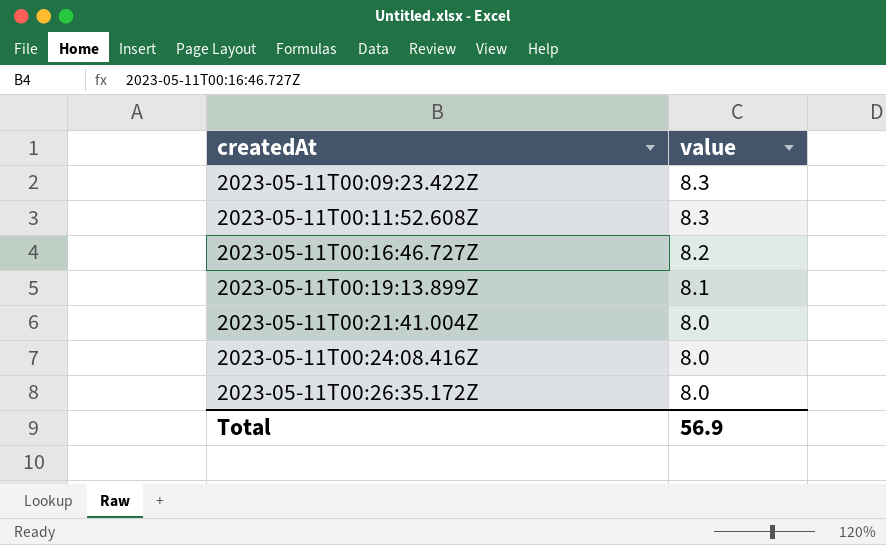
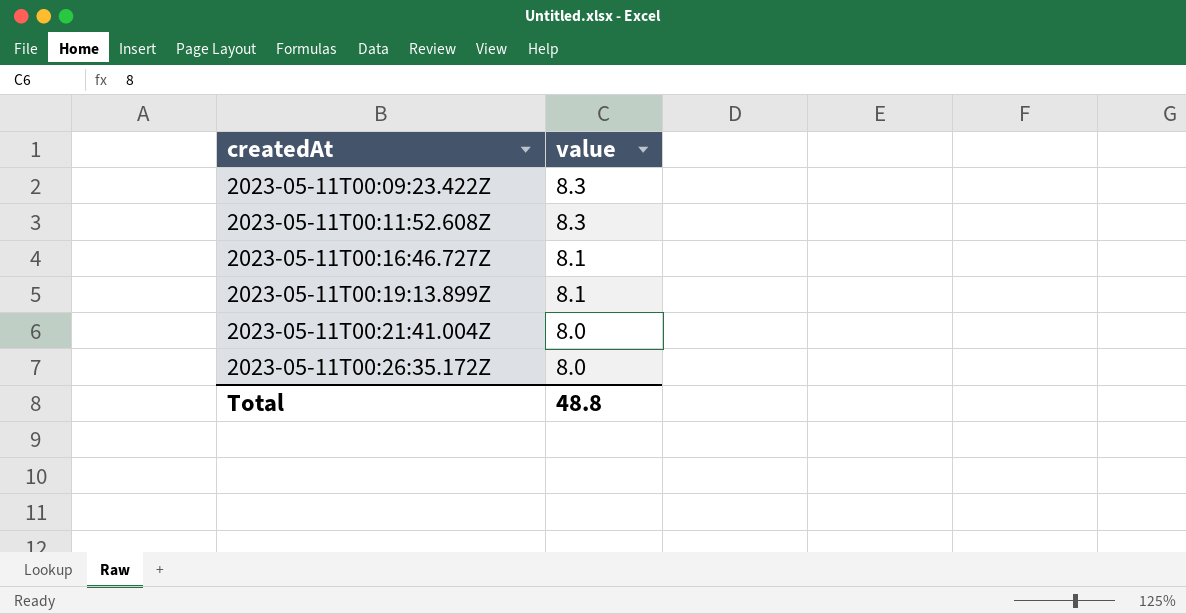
row 2023-05-11T00:24:08.416Z: 8.0 -> none
2023-05-11T00:16:46.727Z | value: 8.2 -> 8.1
Total | value: 56.9 -> 48.8

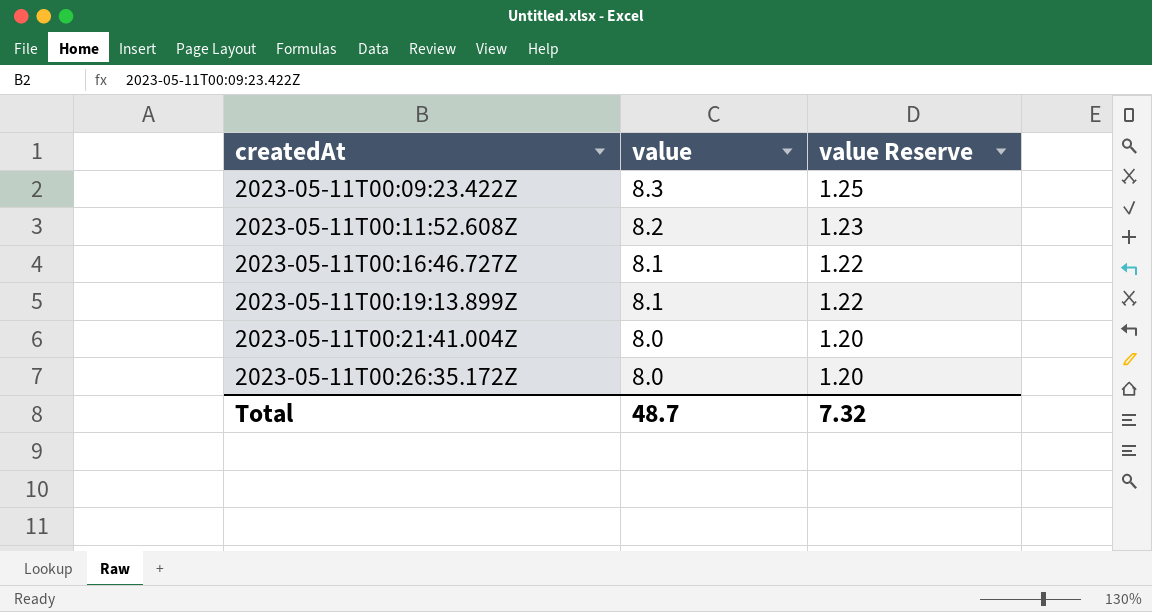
column value Reserve | formula: none -> [value] * 0.15
2023-05-11T00:11:52.608Z | value: 8.3 -> 8.2
Total | value: 48.8 -> 48.7

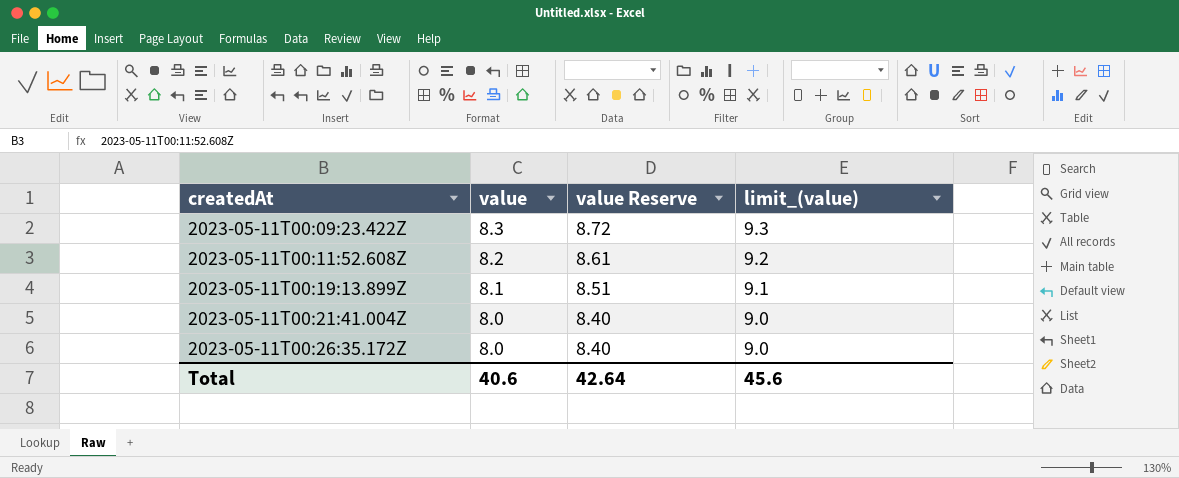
column value Reserve | formula: [value] * 0.15 -> [value] * 1.05
column limit_(value) | formula: none -> [value] + 1
row 2023-05-11T00:16:46.727Z: 8.1 | 1.22 -> none
Total | value: 48.7 -> 40.6
Total | value Reserve: 7.32 -> 42.64

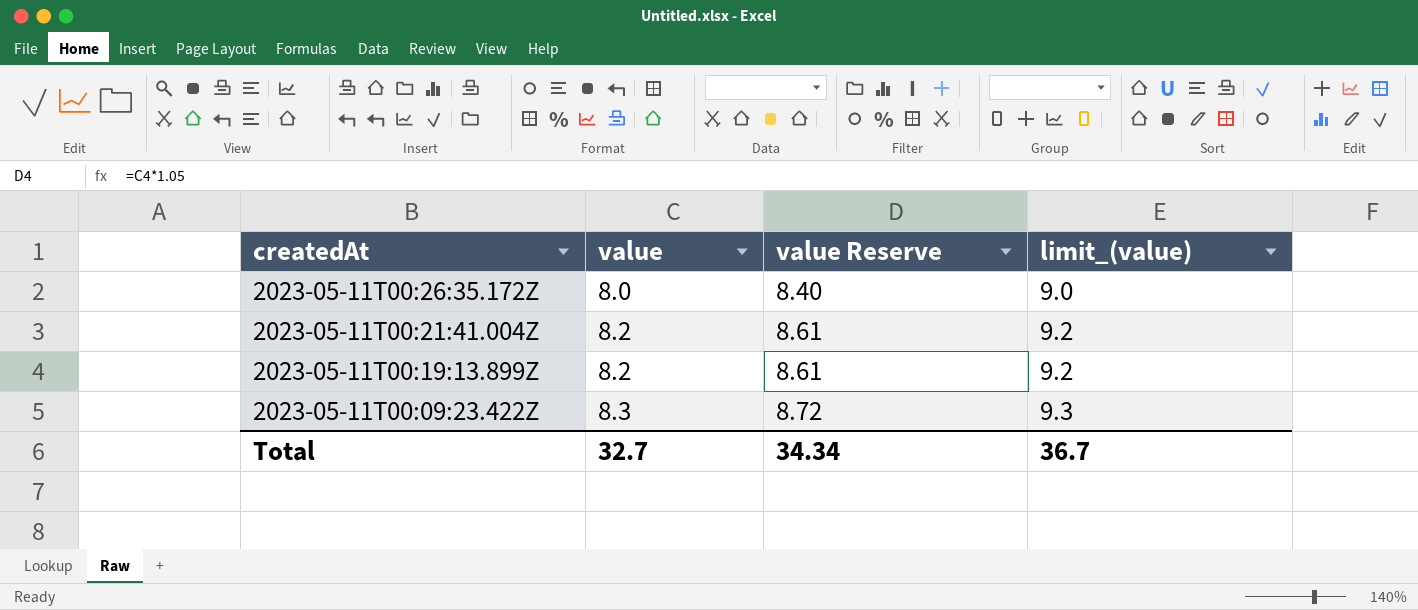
row order: createdAt ascending -> createdAt descending
row 2023-05-11T00:11:52.608Z: 8.2 | 8.61 | 9.2 -> none
2023-05-11T00:21:41.004Z | value: 8.0 -> 8.2
2023-05-11T00:21:41.004Z | value Reserve: 8.40 -> 8.61
2023-05-11T00:21:41.004Z | limit_(value): 9.0 -> 9.2
2023-05-11T00:19:13.899Z | value: 8.1 -> 8.2
2023-05-11T00:19:13.899Z | value Reserve: 8.51 -> 8.61
2023-05-11T00:19:13.899Z | limit_(value): 9.1 -> 9.2
Total | value: 40.6 -> 32.7
Total | value Reserve: 42.64 -> 34.34
Total | limit_(value): 45.6 -> 36.7

